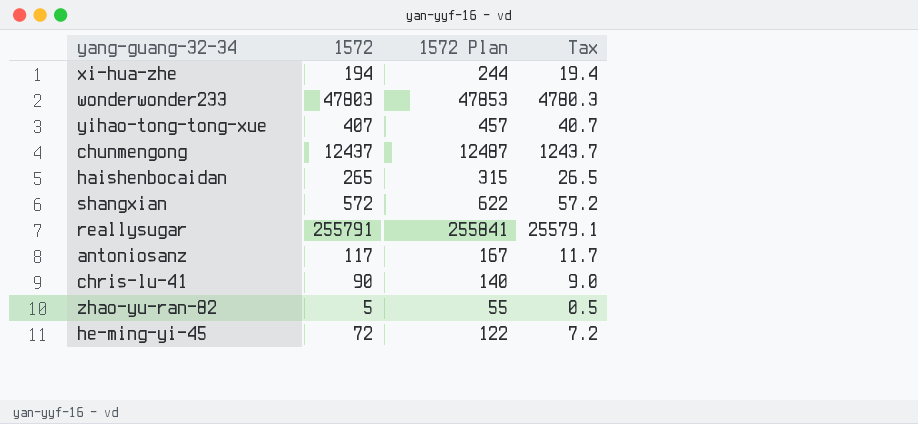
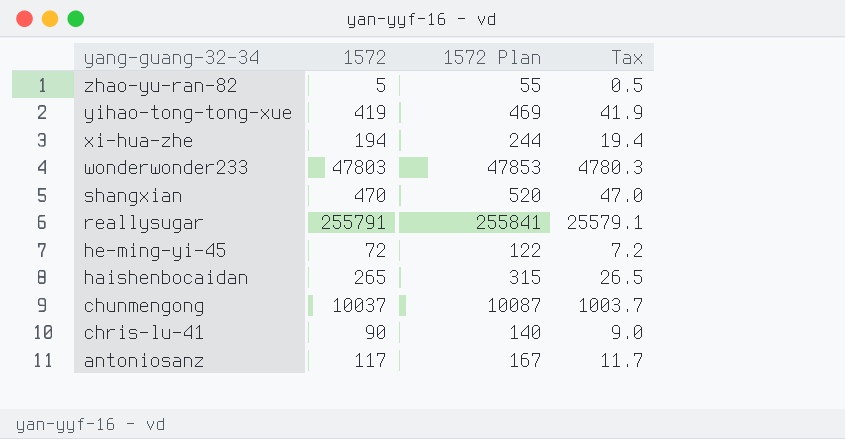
row order: none -> yang-guang-32-34 descending
yihao-tong-tong-xue | 1572: 407 -> 419
yihao-tong-tong-xue | 1572 Plan: 457 -> 469
yihao-tong-tong-xue | Tax: 40.7 -> 41.9
shangxian | 1572: 572 -> 470
shangxian | 1572 Plan: 622 -> 520
shangxian | Tax: 57.2 -> 47.0
chunmengong | 1572: 12437 -> 10037
chunmengong | 1572 Plan: 12487 -> 10087
chunmengong | Tax: 1243.7 -> 1003.7

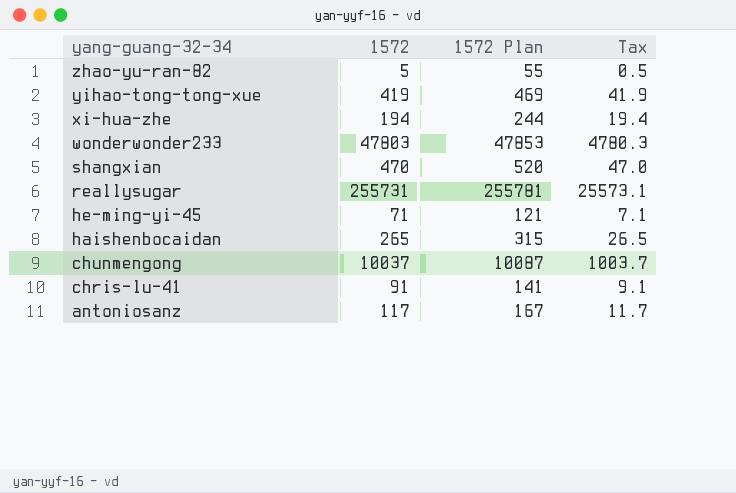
reallysugar | 1572: 255791 -> 255731
reallysugar | 1572 Plan: 255841 -> 255781
reallysugar | Tax: 25579.1 -> 25573.1
he-ming-yi-45 | 1572: 72 -> 71
he-ming-yi-45 | 1572 Plan: 122 -> 121
he-ming-yi-45 | Tax: 7.2 -> 7.1
chris-lu-41 | 1572: 90 -> 91
chris-lu-41 | 1572 Plan: 140 -> 141
chris-lu-41 | Tax: 9.0 -> 9.1

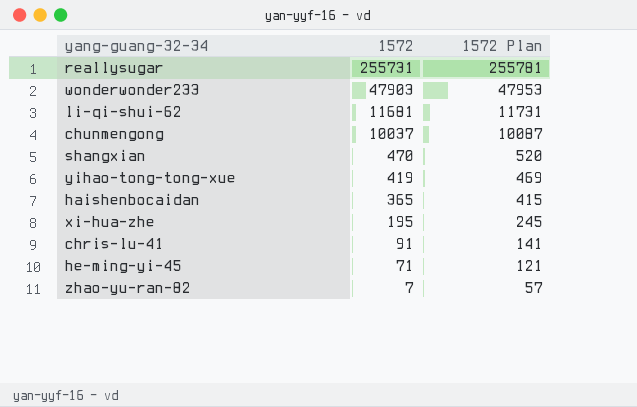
row order: yang-guang-32-34 descending -> 1572 descending
column Tax | formula: [1572] * 0.1 -> none
row antoniosanz: 117 | 167 | 11.7 -> none
wonderwonder233 | 1572: 47803 -> 47903
wonderwonder233 | 1572 Plan: 47853 -> 47953
row li-qi-shui-62: none -> 11681 | 11731
haishenbocaidan | 1572: 265 -> 365
haishenbocaidan | 1572 Plan: 315 -> 415
xi-hua-zhe | 1572: 194 -> 195
xi-hua-zhe | 1572 Plan: 244 -> 245
zhao-yu-ran-82 | 1572: 5 -> 7
zhao-yu-ran-82 | 1572 Plan: 55 -> 57

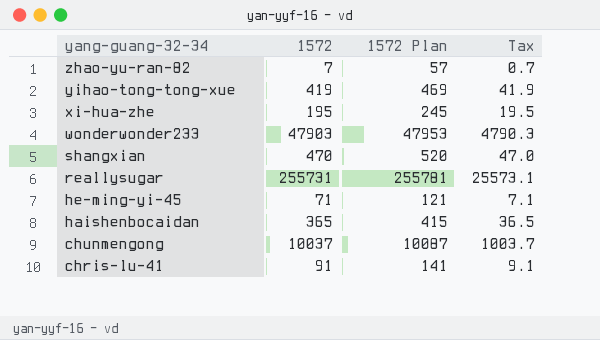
row order: 1572 descending -> yang-guang-32-34 descending
column Tax | formula: none -> [1572] * 0.1
row li-qi-shui-62: 11681 | 11731 -> none

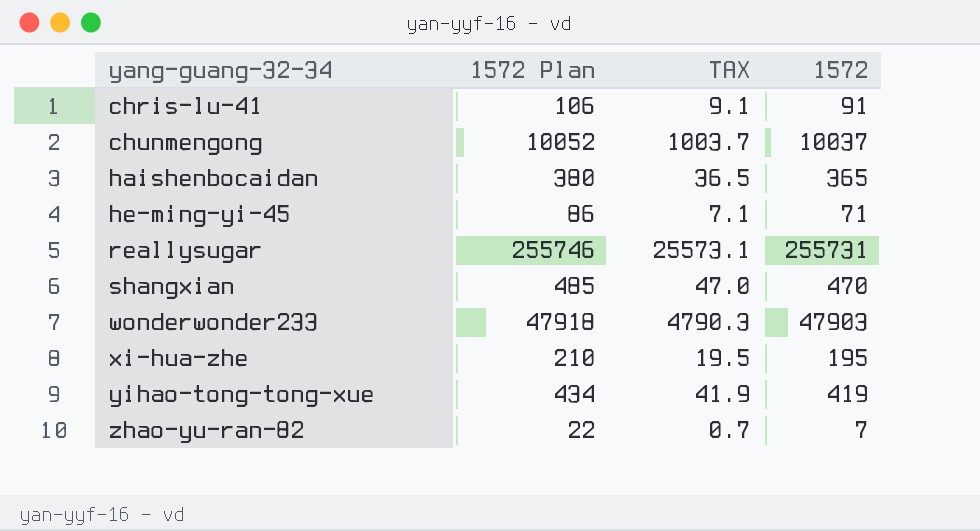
row order: yang-guang-32-34 descending -> yang-guang-32-34 ascending
column 1572 Plan | formula: [1572] + 50 -> [1572] + 15
column name: Tax -> TAX
column 1572 | position: 2 -> 4

